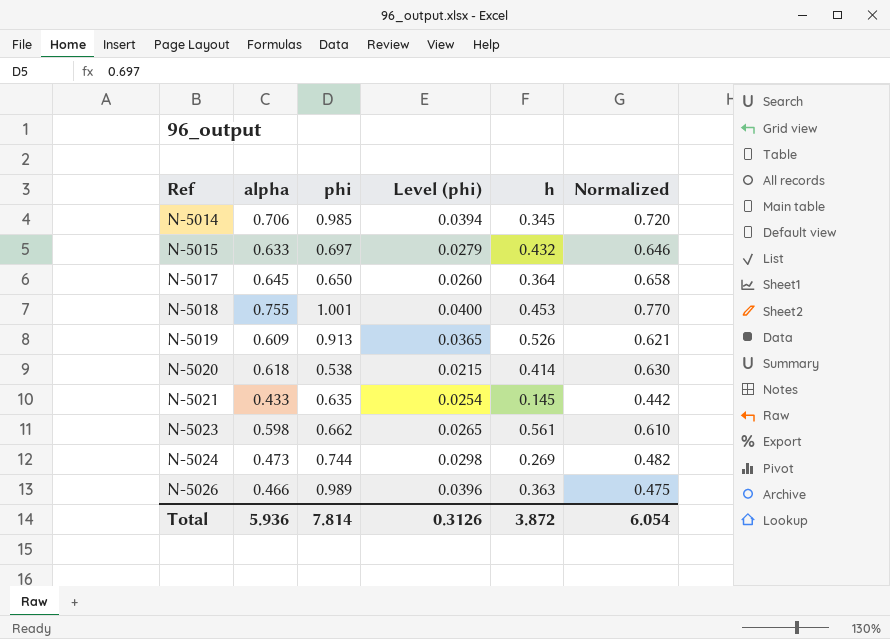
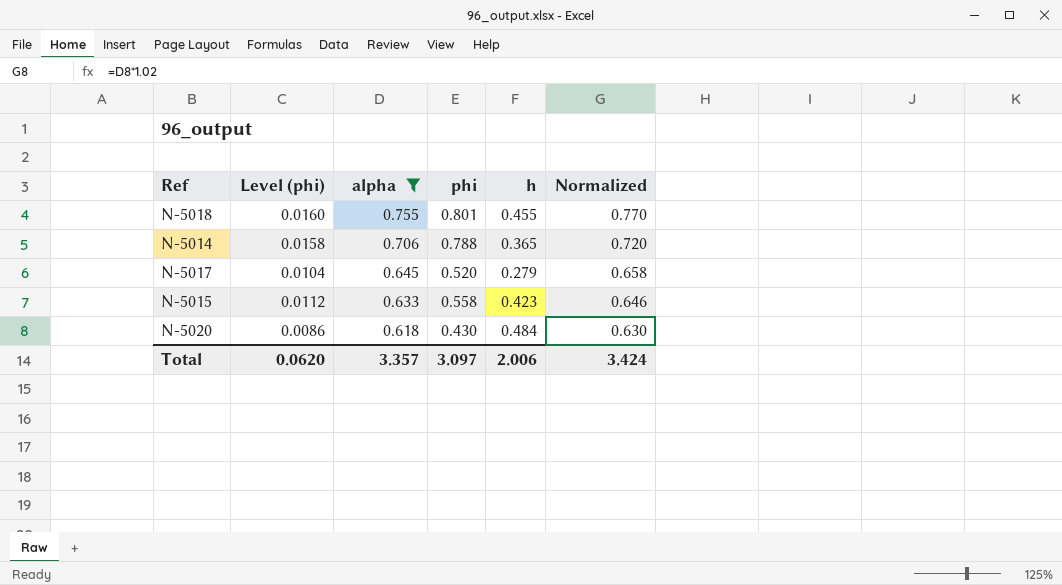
filter: none -> alpha >= 0.618
row order: Ref ascending -> alpha descending
column Level (phi) | formula: [phi] * 0.04 -> [phi] * 0.02
column Level (phi) | position: 4 -> 2
N-5018 | phi: 1.001 -> 0.801
N-5018 | h: 0.453 -> 0.455
N-5014 | phi: 0.985 -> 0.788
N-5014 | h: 0.345 -> 0.365
N-5017 | phi: 0.650 -> 0.520
N-5017 | h: 0.364 -> 0.279
N-5015 | phi: 0.697 -> 0.558
N-5015 | h: 0.432 -> 0.423
N-5020 | phi: 0.538 -> 0.430
N-5020 | h: 0.414 -> 0.484
Total | Level (phi): 0.3126 -> 0.0620
Total | alpha: 5.936 -> 3.357
Total | phi: 7.814 -> 3.097
Total | h: 3.872 -> 2.006
Total | Normalized: 6.054 -> 3.424

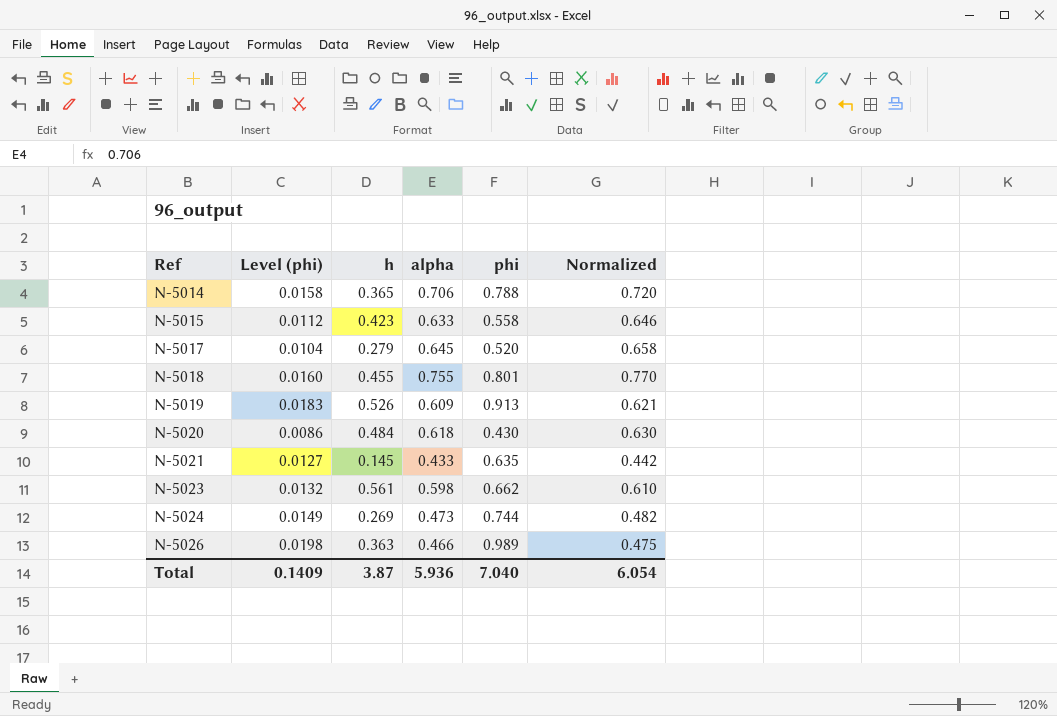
filter: alpha >= 0.618 -> none
row order: alpha descending -> Ref ascending
column h | position: 5 -> 3
Total | Level (phi): 0.0620 -> 0.1409
Total | h: 2.006 -> 3.87
Total | alpha: 3.357 -> 5.936
Total | phi: 3.097 -> 7.040
Total | Normalized: 3.424 -> 6.054

